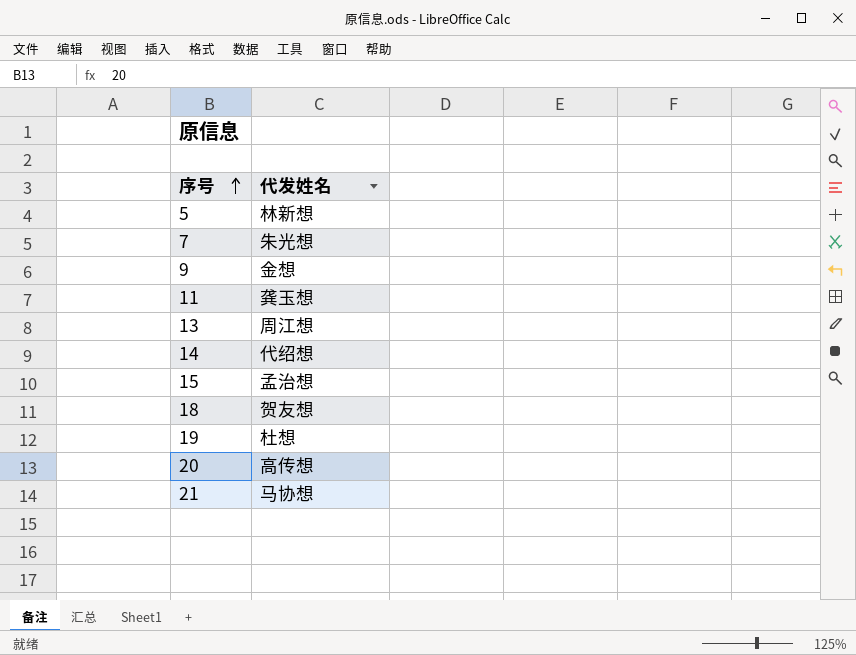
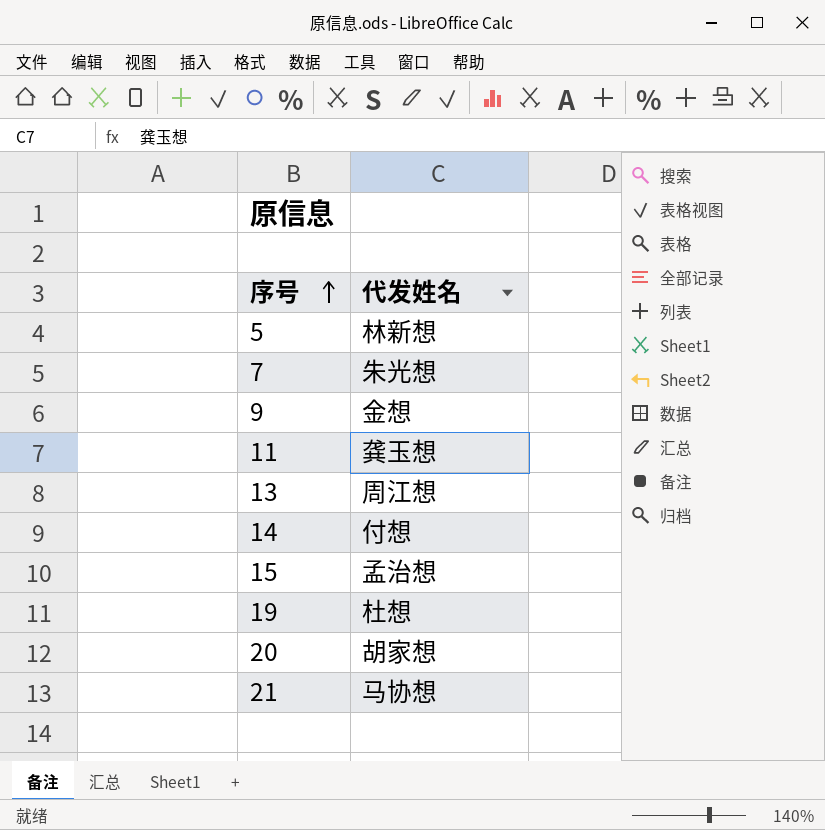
row 18: 贺友想 -> none
14 | 代发姓名: 代绍想 -> 付想
20 | 代发姓名: 高传想 -> 胡家想

